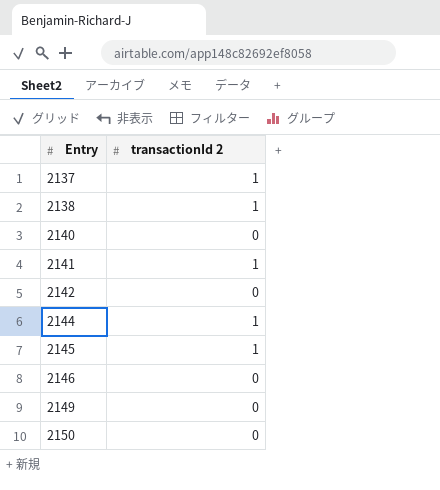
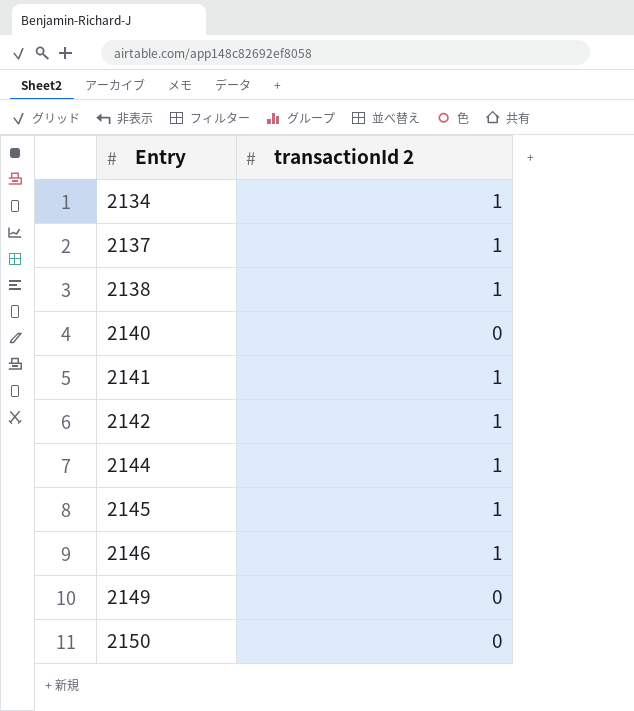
row 2134: none -> 1
2142 | transactionId 2: 0 -> 1
2146 | transactionId 2: 0 -> 1

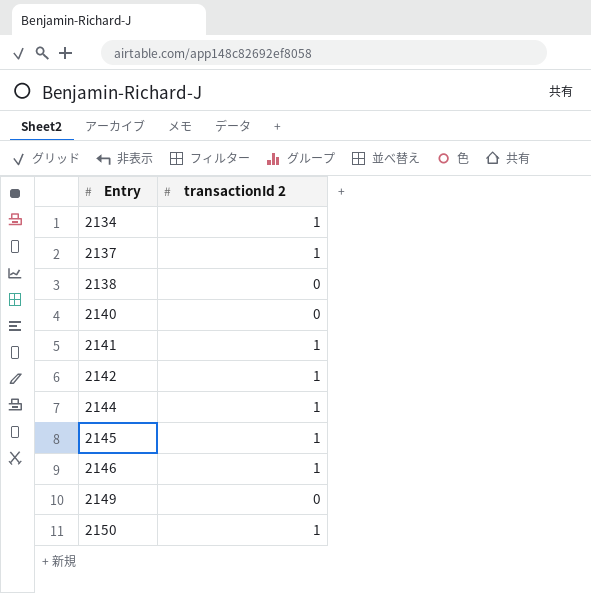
2138 | transactionId 2: 1 -> 0
2150 | transactionId 2: 0 -> 1

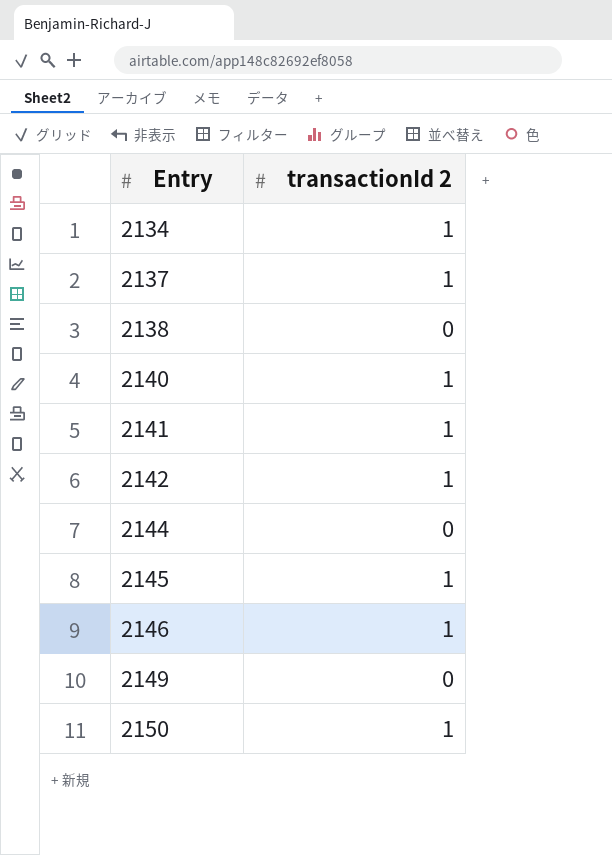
2140 | transactionId 2: 0 -> 1
2144 | transactionId 2: 1 -> 0

